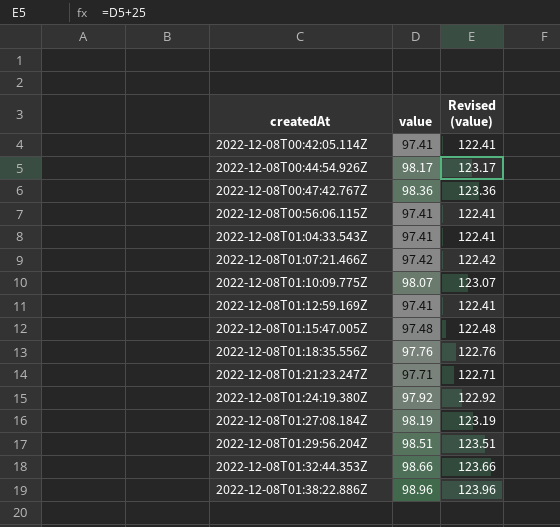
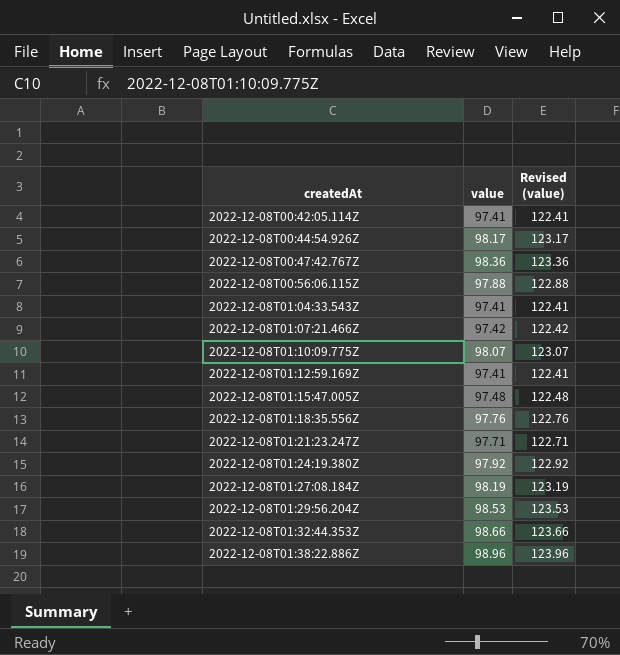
2022-12-08T00:56:06.115Z | value: 97.41 -> 97.88
2022-12-08T00:56:06.115Z | Revised (value): 122.41 -> 122.88
2022-12-08T01:29:56.204Z | value: 98.51 -> 98.53
2022-12-08T01:29:56.204Z | Revised (value): 123.51 -> 123.53

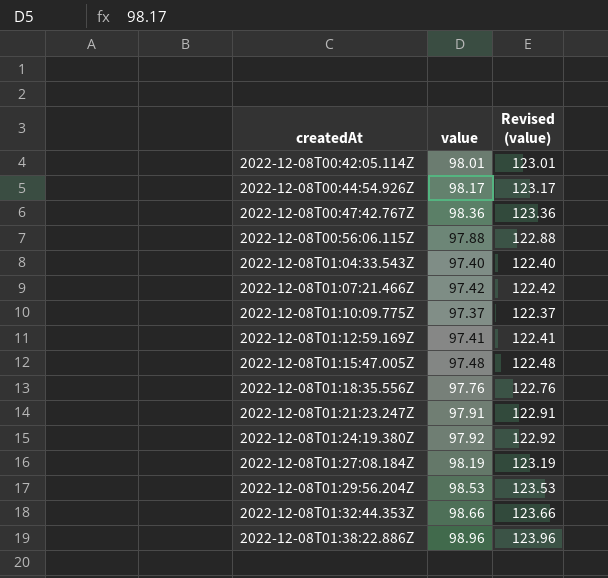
2022-12-08T00:42:05.114Z | value: 97.41 -> 98.01
2022-12-08T00:42:05.114Z | Revised (value): 122.41 -> 123.01
2022-12-08T01:04:33.543Z | value: 97.41 -> 97.40
2022-12-08T01:04:33.543Z | Revised (value): 122.41 -> 122.40
2022-12-08T01:10:09.775Z | value: 98.07 -> 97.37
2022-12-08T01:10:09.775Z | Revised (value): 123.07 -> 122.37
2022-12-08T01:21:23.247Z | value: 97.71 -> 97.91
2022-12-08T01:21:23.247Z | Revised (value): 122.71 -> 122.91

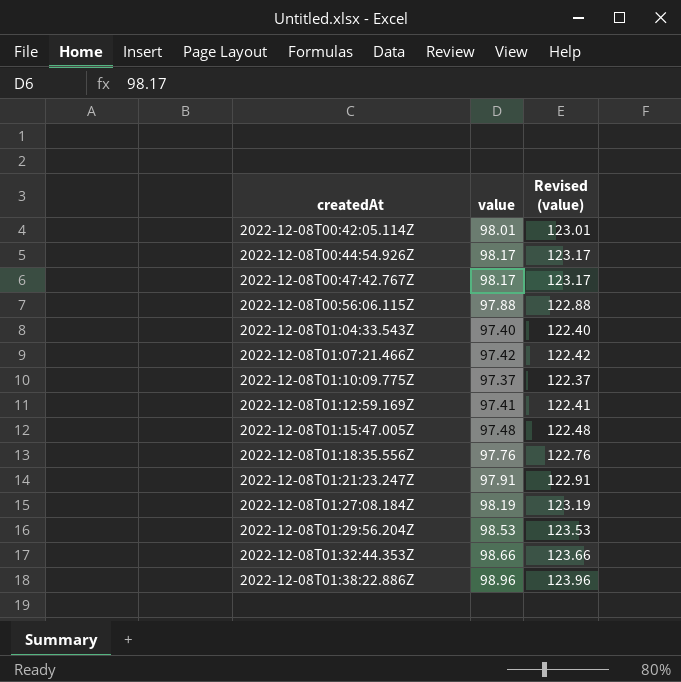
row 2022-12-08T01:24:19.380Z: 97.92 | 122.92 -> none
2022-12-08T00:47:42.767Z | value: 98.36 -> 98.17
2022-12-08T00:47:42.767Z | Revised (value): 123.36 -> 123.17

